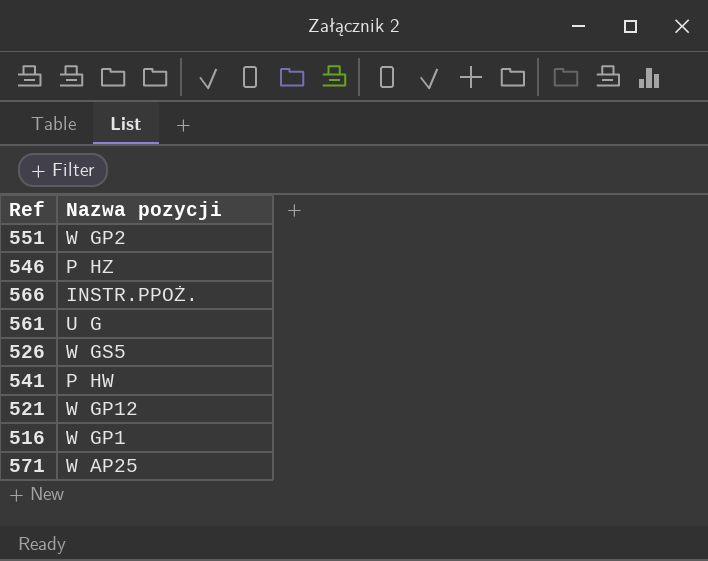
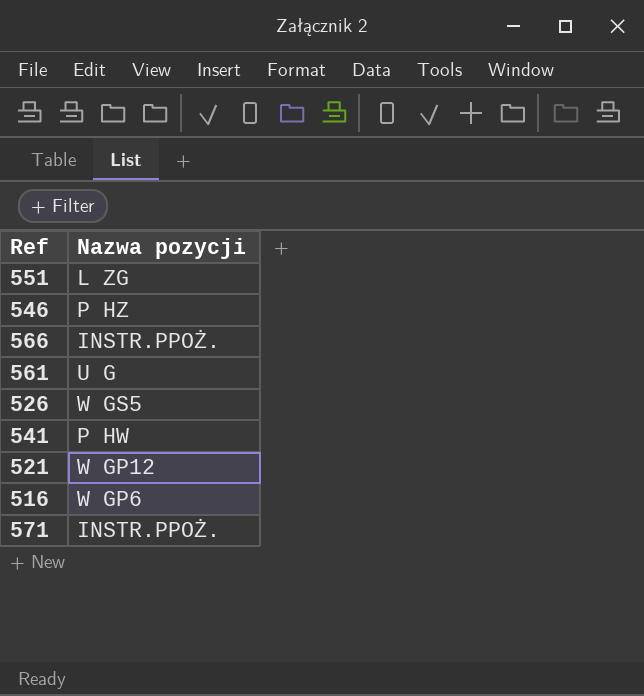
551 | Nazwa pozycji: W GP2 -> L ZG
516 | Nazwa pozycji: W GP1 -> W GP6
571 | Nazwa pozycji: W AP25 -> INSTR.PPOŻ.

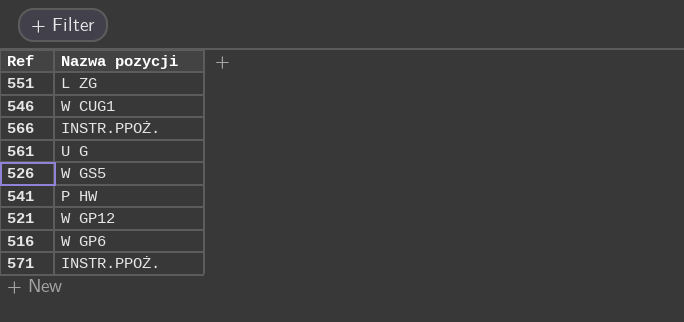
546 | Nazwa pozycji: P HZ -> W CUG1

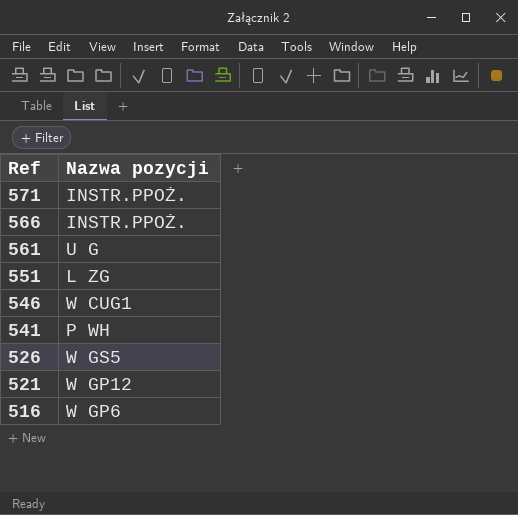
row order: none -> Ref descending
541 | Nazwa pozycji: P HW -> P WH

